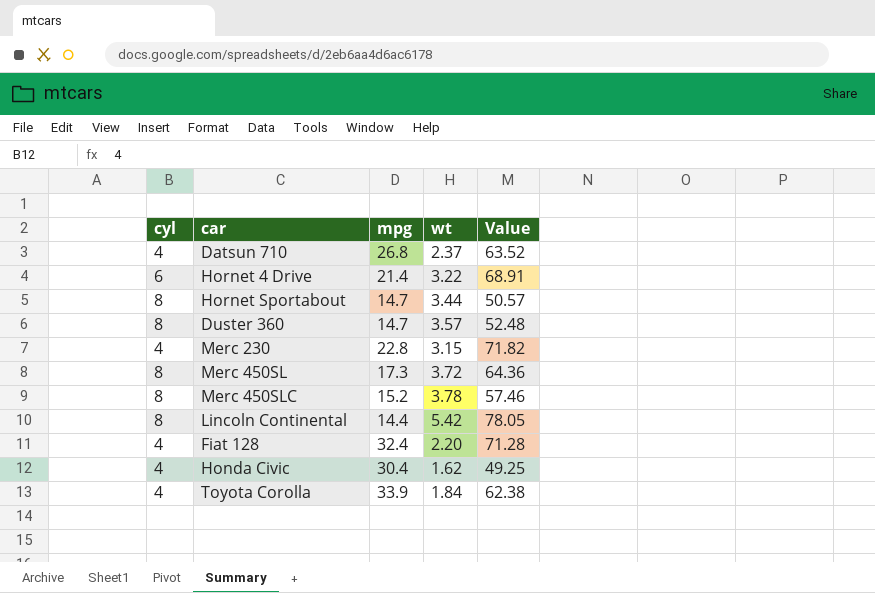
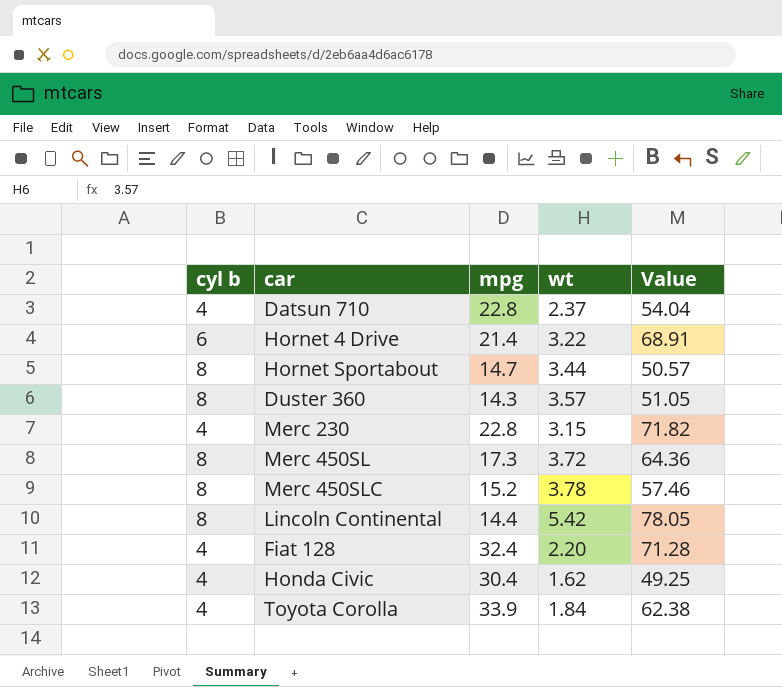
column name: cyl -> cyl b
Datsun 710 | mpg: 26.8 -> 22.8
Datsun 710 | Value: 63.52 -> 54.04
Duster 360 | mpg: 14.7 -> 14.3
Duster 360 | Value: 52.48 -> 51.05

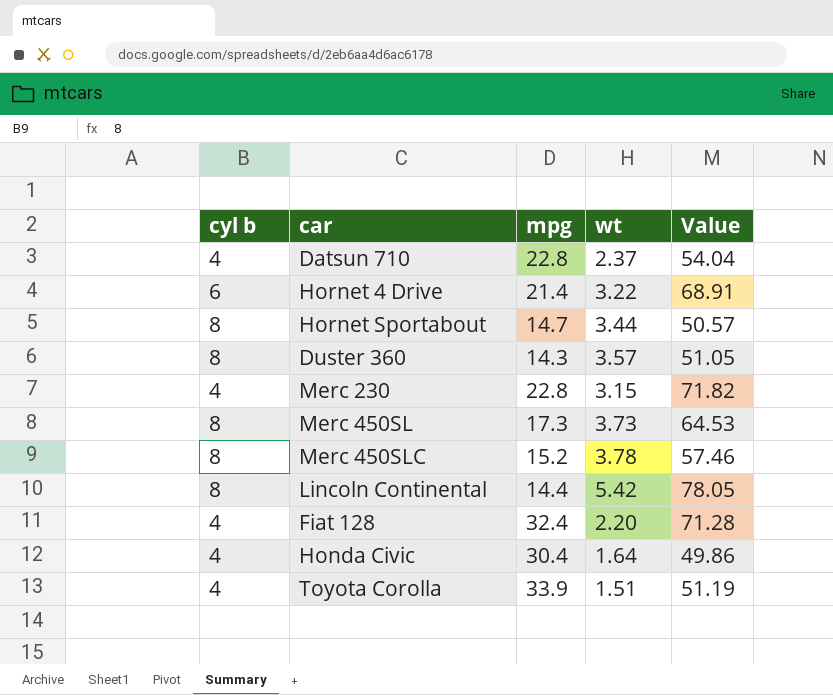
Merc 450SL | wt: 3.72 -> 3.73
Merc 450SL | Value: 64.36 -> 64.53
Honda Civic | wt: 1.62 -> 1.64
Honda Civic | Value: 49.25 -> 49.86
Toyota Corolla | wt: 1.84 -> 1.51
Toyota Corolla | Value: 62.38 -> 51.19

